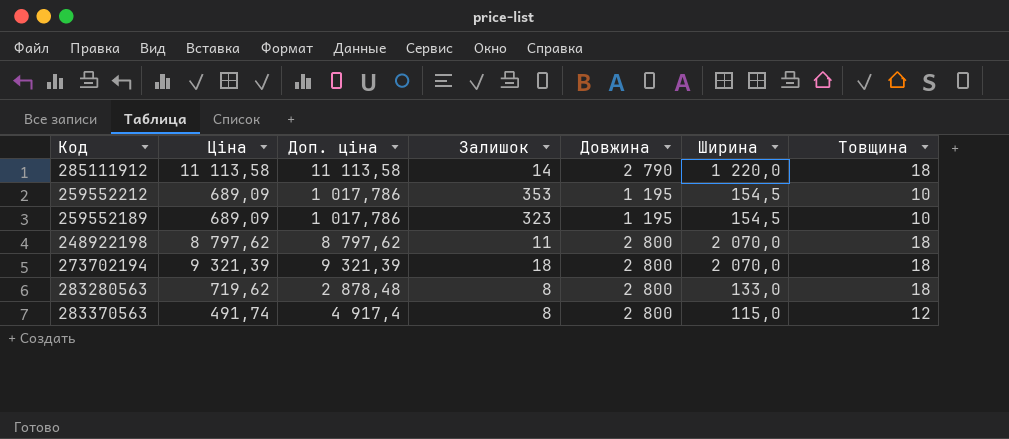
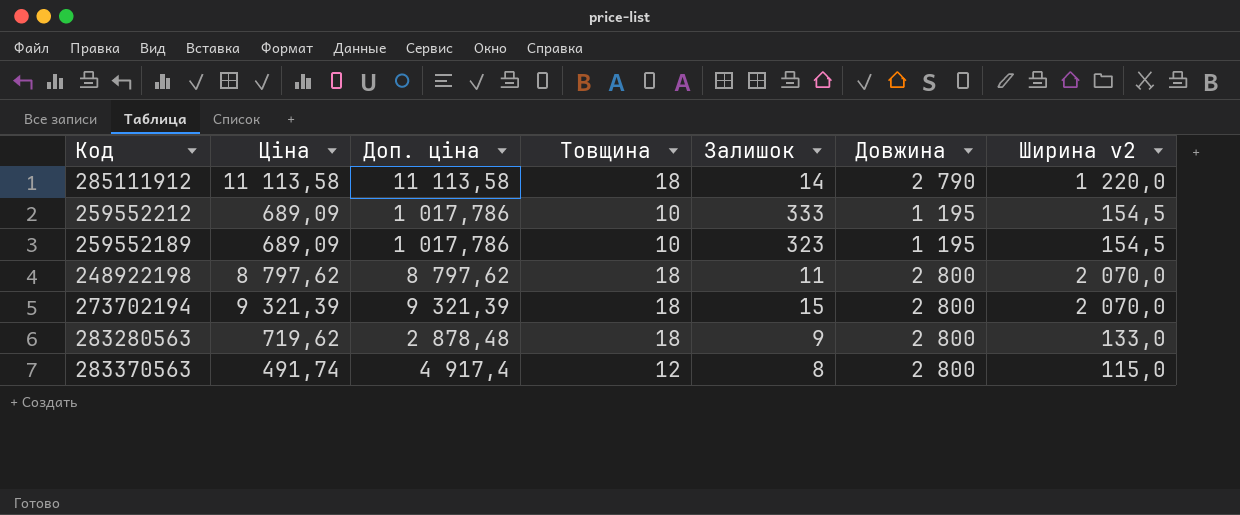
column Товщина | position: 7 -> 4
column name: Ширина -> Ширина v2
259552212 | Залишок: 353 -> 333
273702194 | Залишок: 18 -> 15
283280563 | Залишок: 8 -> 9

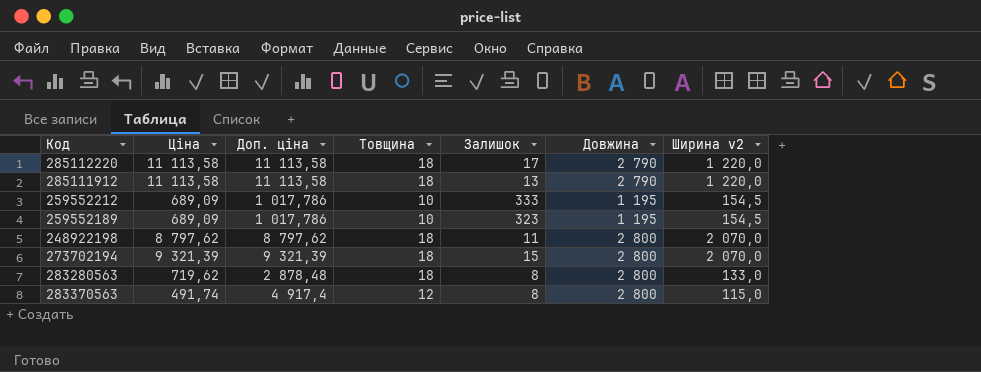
row 285112220: none -> 11 113,58 | 11 113,58 | 18 | 17 | 2 790 | 1 220,0
285111912 | Залишок: 14 -> 13
283280563 | Залишок: 9 -> 8

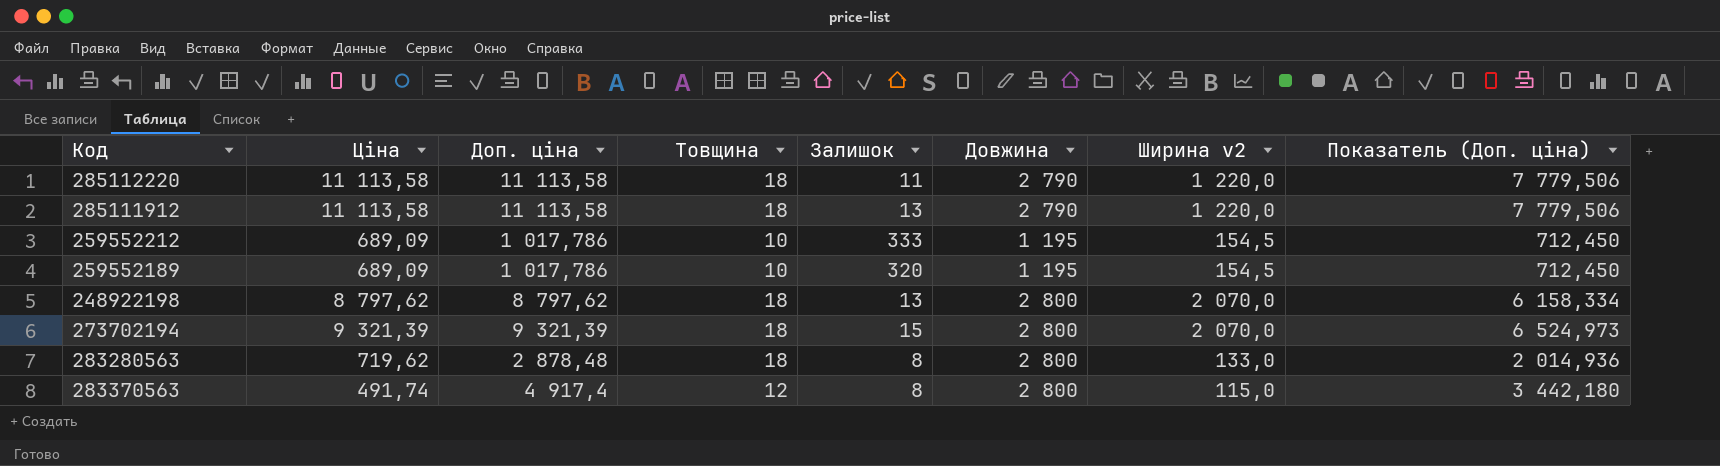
column Показатель (Доп. ціна) | formula: none -> [Доп. ціна] * 0,7
285112220 | Залишок: 17 -> 11
259552189 | Залишок: 323 -> 320
248922198 | Залишок: 11 -> 13

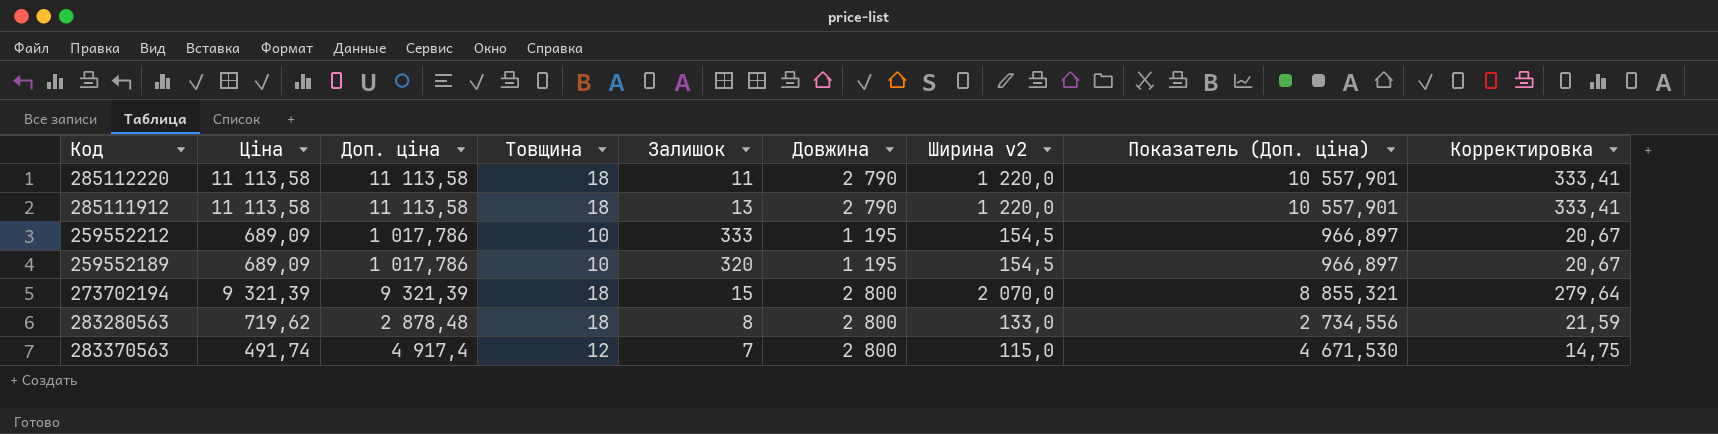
column Показатель (Доп. ціна) | formula: [Доп. ціна] * 0,7 -> [Доп. ціна] * 0,95
column Корректировка | formula: none -> [Ціна] * 0,03
row 248922198: 8 797,62 | 8 797,62 | 18 | 13 | 2 800 | 2 070,0 | 6 158,334 -> none
283370563 | Залишок: 8 -> 7

